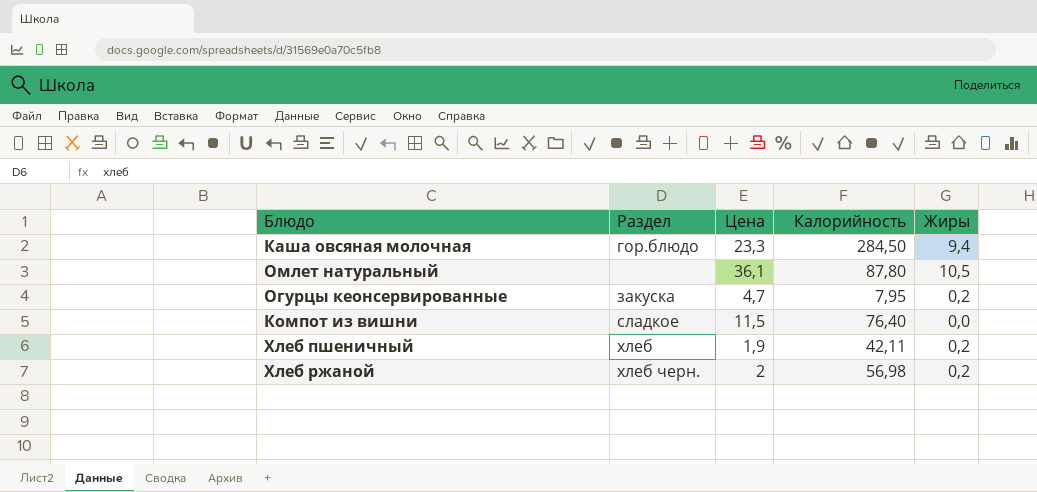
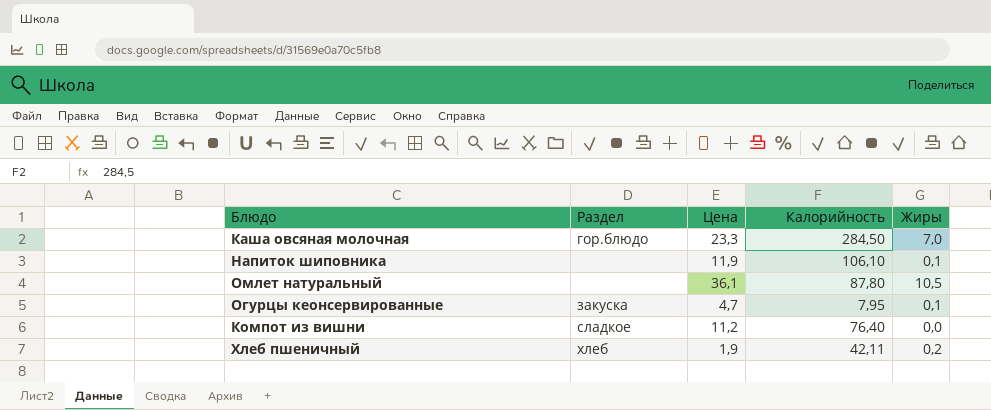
row Хлеб ржаной: хлеб черн. | 2 | 56,98 | 0,2 -> none
Каша овсяная молочная | Жиры: 9,4 -> 7,0
row Напиток шиповника: none -> none | 11,9 | 106,10 | 0,1
Огурцы кеонсервированные | Жиры: 0,2 -> 0,1
Компот из вишни | Цена: 11,5 -> 11,2

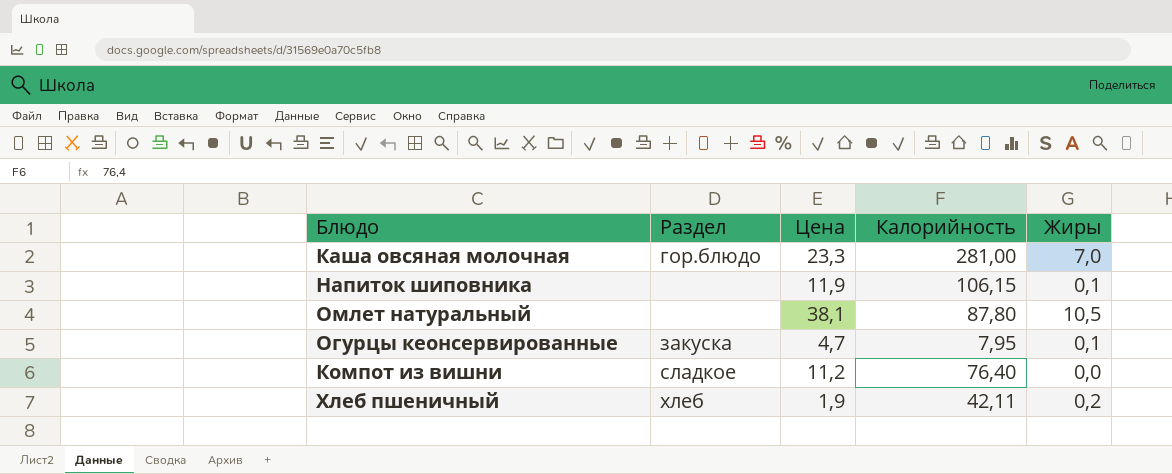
Каша овсяная молочная | Калорийность: 284,50 -> 281,00
Напиток шиповника | Калорийность: 106,10 -> 106,15
Омлет натуральный | Цена: 36,1 -> 38,1

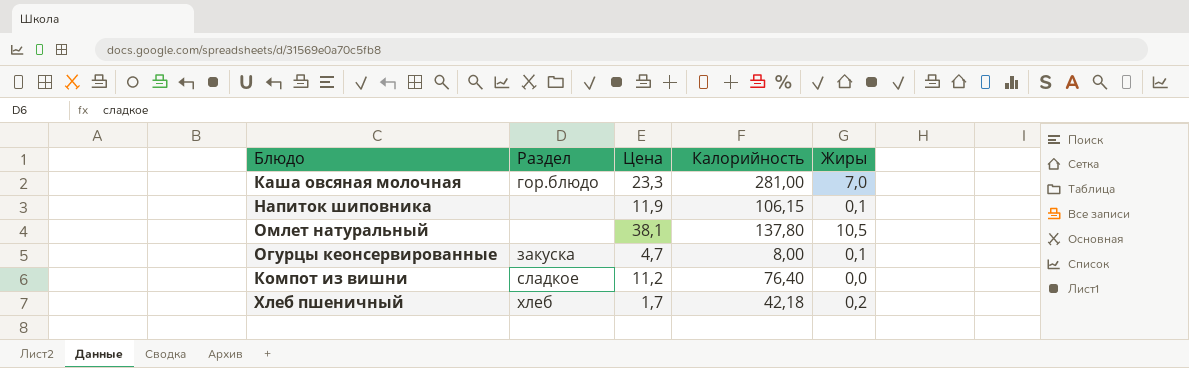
Омлет натуральный | Калорийность: 87,80 -> 137,80
Огурцы кеонсервированные | Калорийность: 7,95 -> 8,00
Хлеб пшеничный | Цена: 1,9 -> 1,7
Хлеб пшеничный | Калорийность: 42,11 -> 42,18

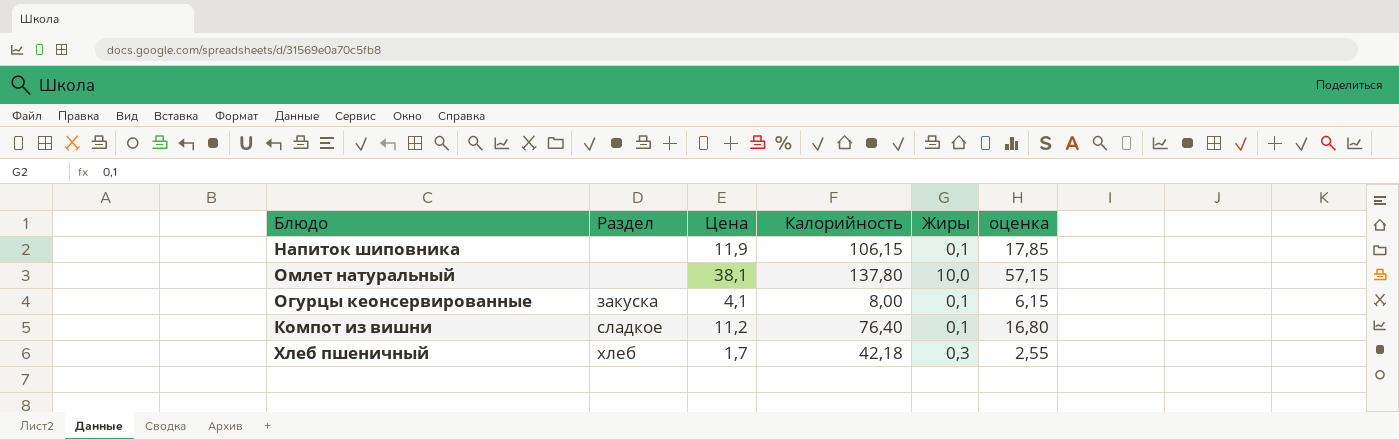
column оценка | formula: none -> [Цена] * 1,5
row Каша овсяная молочная: гор.блюдо | 23,3 | 281,00 | 7,0 -> none
Омлет натуральный | Жиры: 10,5 -> 10,0
Огурцы кеонсервированные | Цена: 4,7 -> 4,1
Компот из вишни | Жиры: 0,0 -> 0,1
Хлеб пшеничный | Жиры: 0,2 -> 0,3

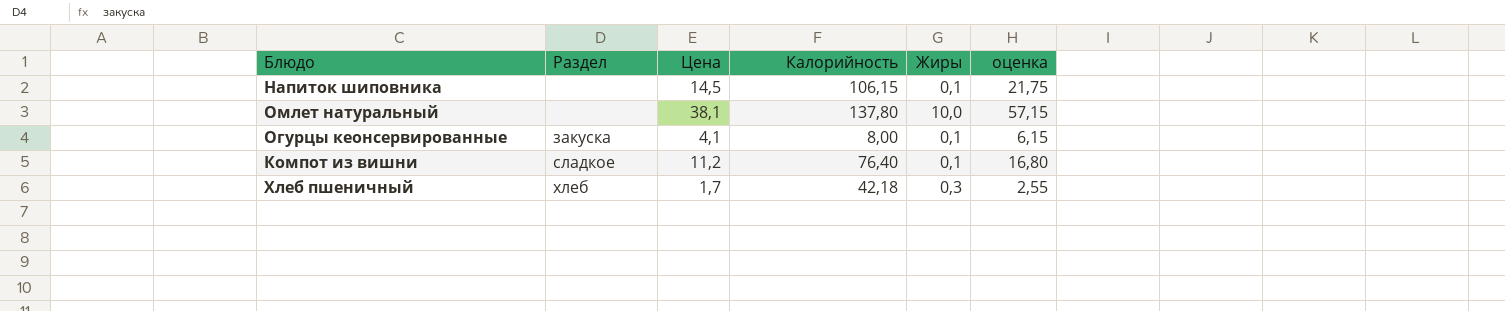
Напиток шиповника | Цена: 11,9 -> 14,5
Напиток шиповника | оценка: 17,85 -> 21,75

